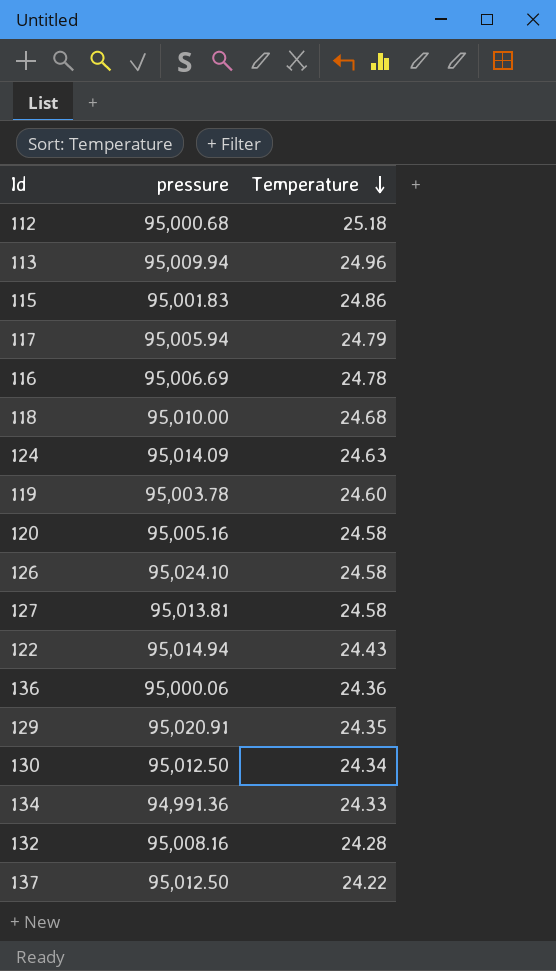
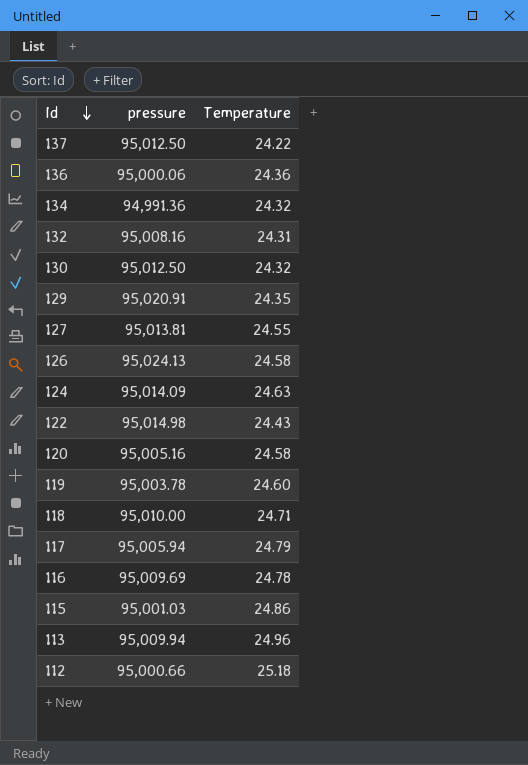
row order: Temperature descending -> Id descending
134 | Temperature: 24.33 -> 24.32
132 | Temperature: 24.28 -> 24.31
130 | Temperature: 24.34 -> 24.32
127 | Temperature: 24.58 -> 24.55
126 | pressure: 95,024.10 -> 95,024.13
122 | pressure: 95,014.94 -> 95,014.98
118 | Temperature: 24.68 -> 24.71
116 | pressure: 95,006.69 -> 95,009.69
115 | pressure: 95,001.83 -> 95,001.03
112 | pressure: 95,000.68 -> 95,000.66

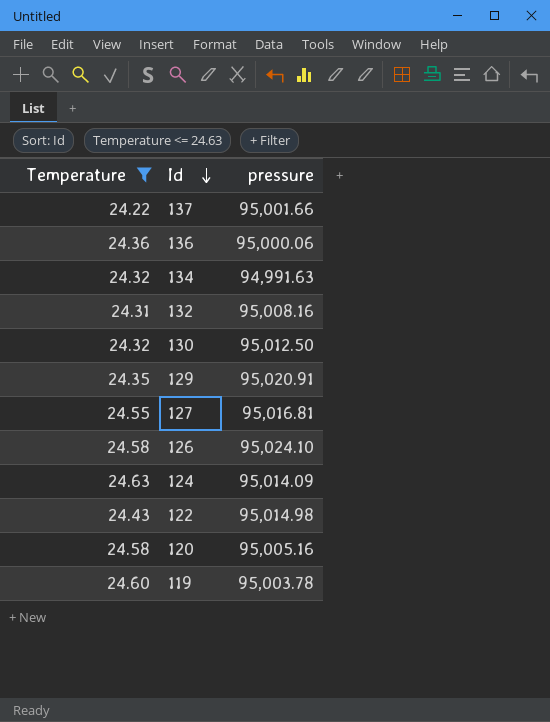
filter: none -> Temperature <= 24.63
column Temperature | position: 3 -> 1
137 | pressure: 95,012.50 -> 95,001.66
134 | pressure: 94,991.36 -> 94,991.63
127 | pressure: 95,013.81 -> 95,016.81
126 | pressure: 95,024.13 -> 95,024.10

